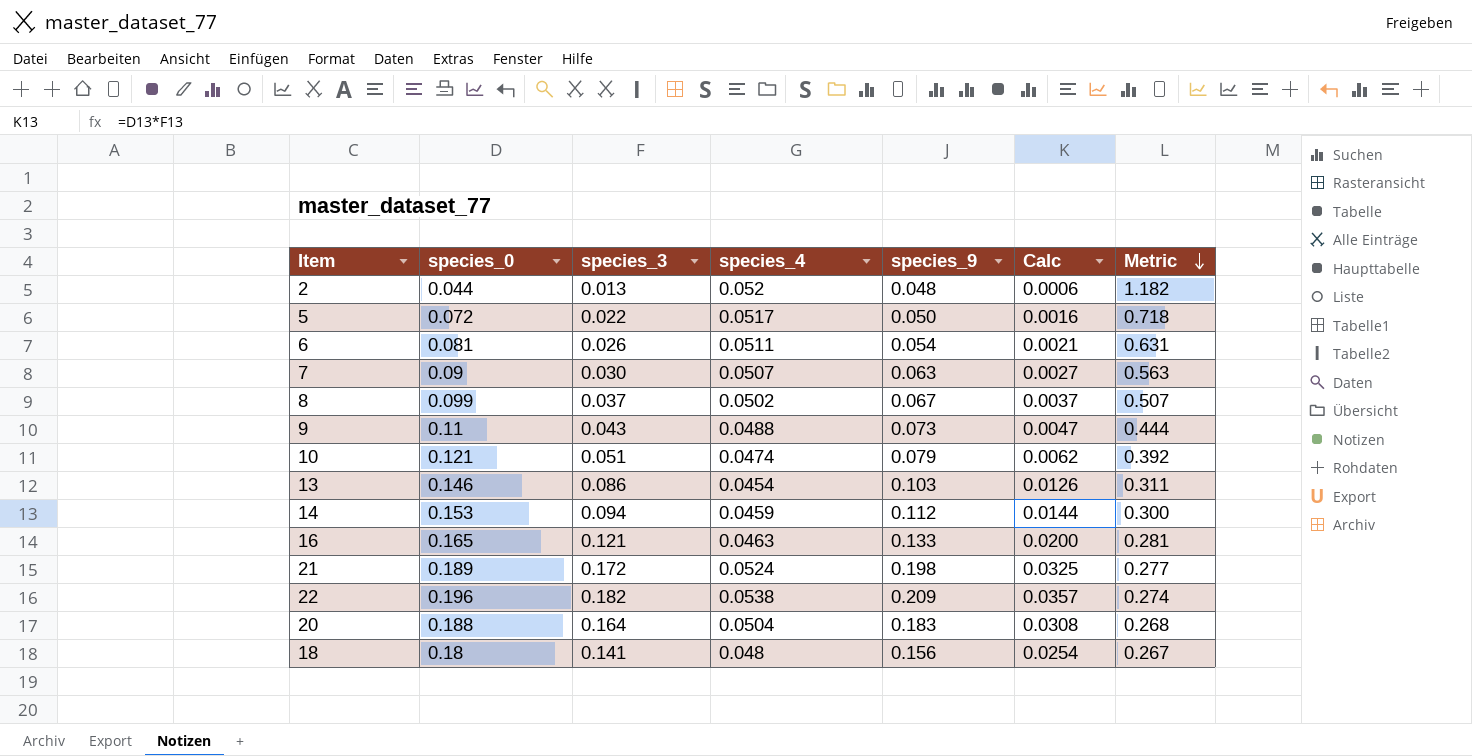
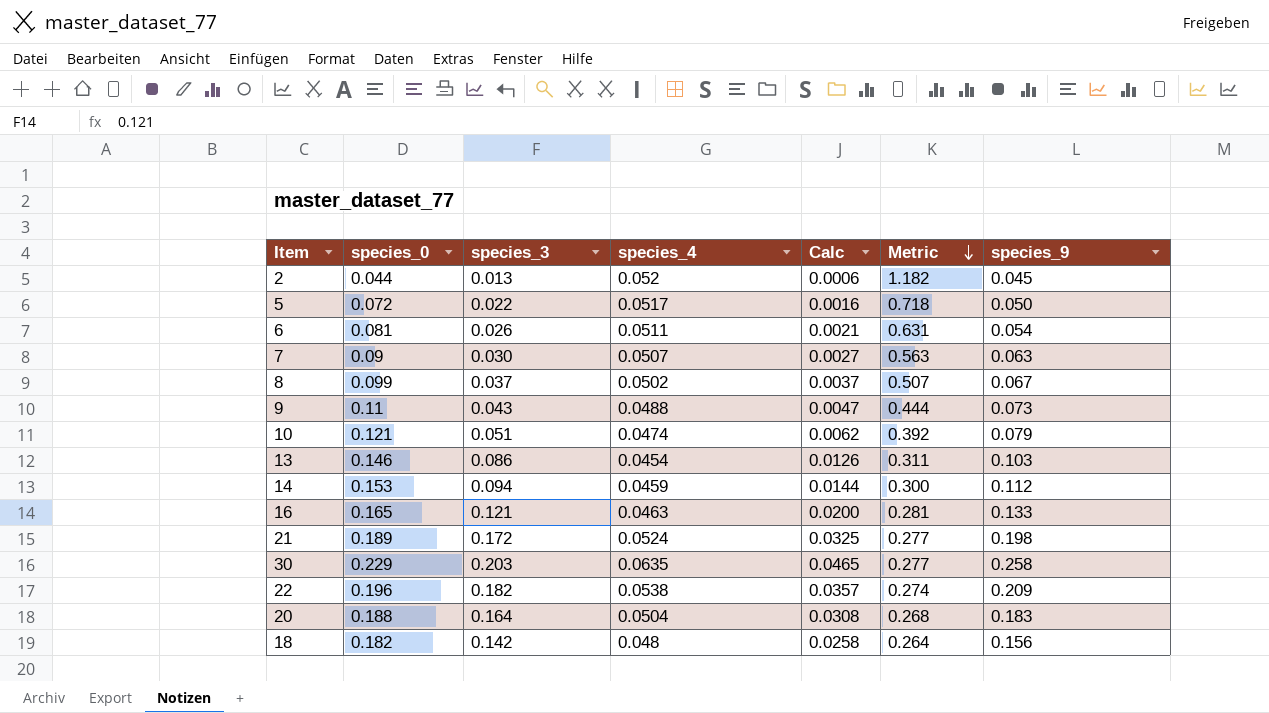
column species_9 | position: 5 -> 7
2 | species_9: 0.048 -> 0.045
row 30: none -> 0.229 | 0.203 | 0.0635 | 0.0465 | 0.277 | 0.258
18 | species_0: 0.18 -> 0.182
18 | species_3: 0.141 -> 0.142
18 | Calc: 0.0254 -> 0.0258
18 | Metric: 0.267 -> 0.264

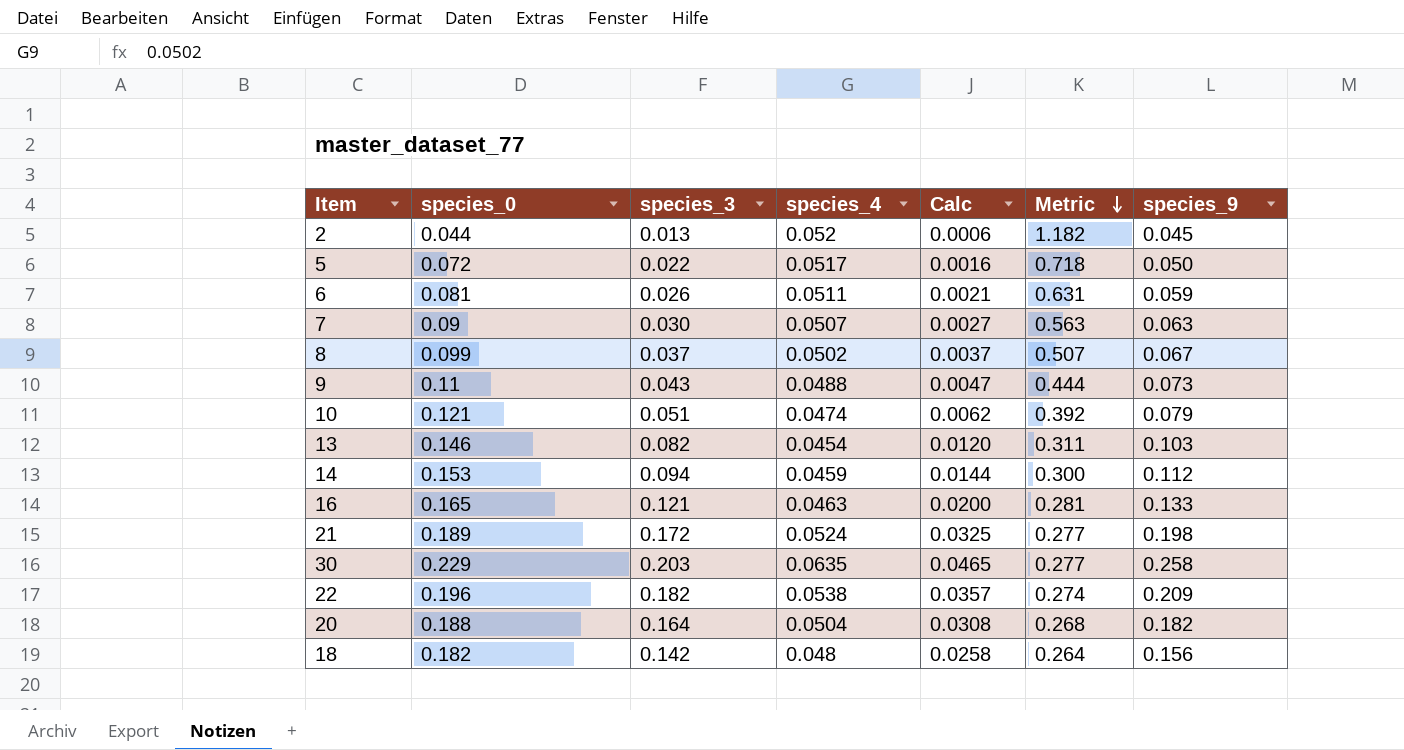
6 | species_9: 0.054 -> 0.059
13 | species_3: 0.086 -> 0.082
13 | Calc: 0.0126 -> 0.0120
20 | species_9: 0.183 -> 0.182

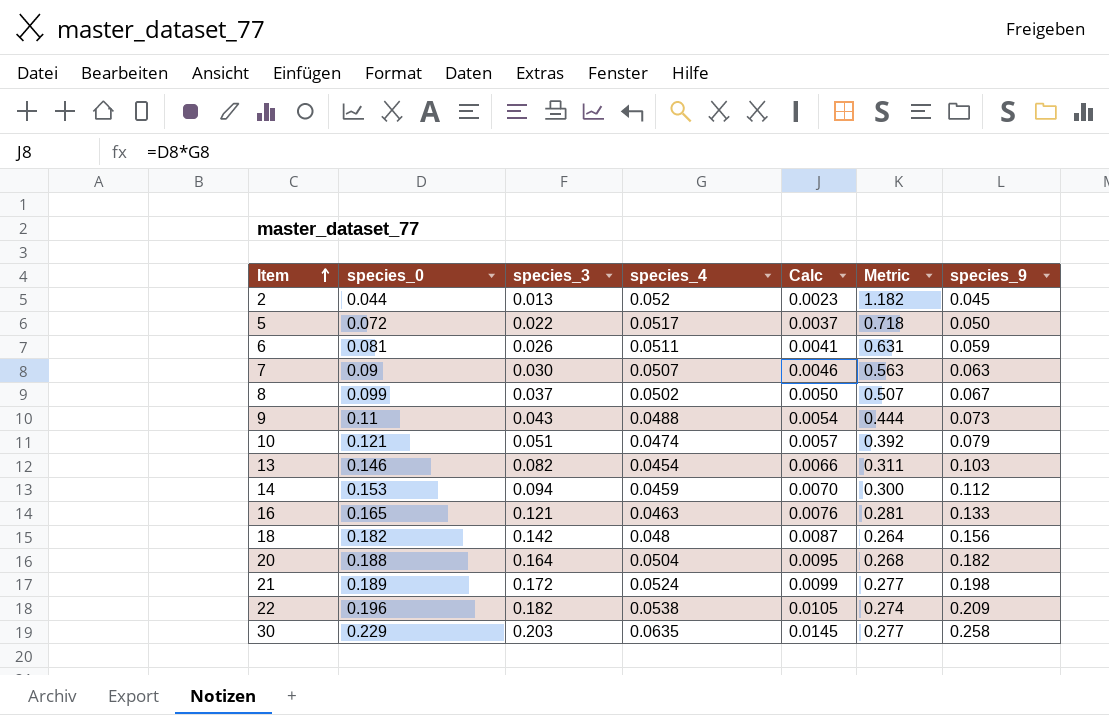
row order: Metric descending -> Item ascending
column Calc | formula: [species_0] * [species_3] -> [species_0] * [species_4]

